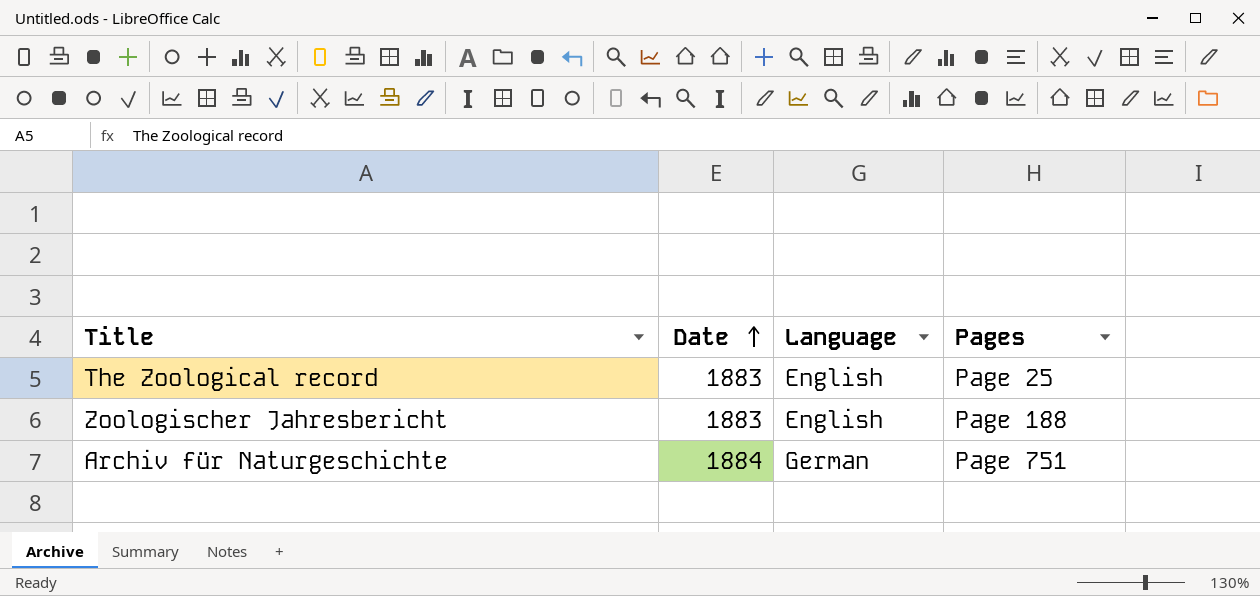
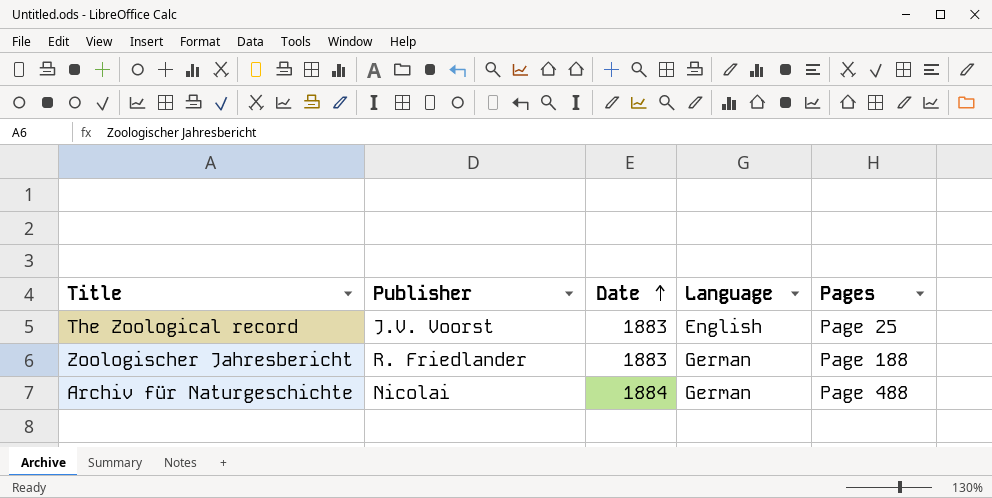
column Publisher | position: none -> 2
Zoologischer Jahresbericht | Language: English -> German
Archiv für Naturgeschichte | Pages: Page 751 -> Page 488

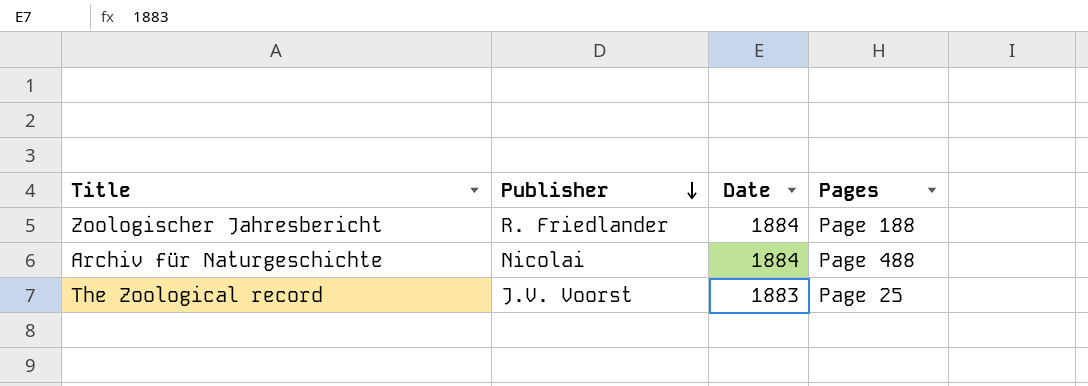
row order: Date ascending -> Publisher descending
column Language | position: 4 -> none
Zoologischer Jahresbericht | Date: 1883 -> 1884

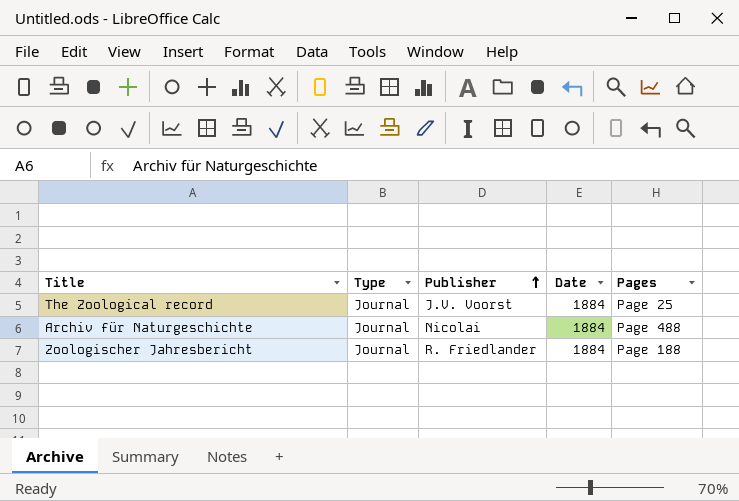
row order: Publisher descending -> Publisher ascending
column Type | position: none -> 2
The Zoological record | Date: 1883 -> 1884

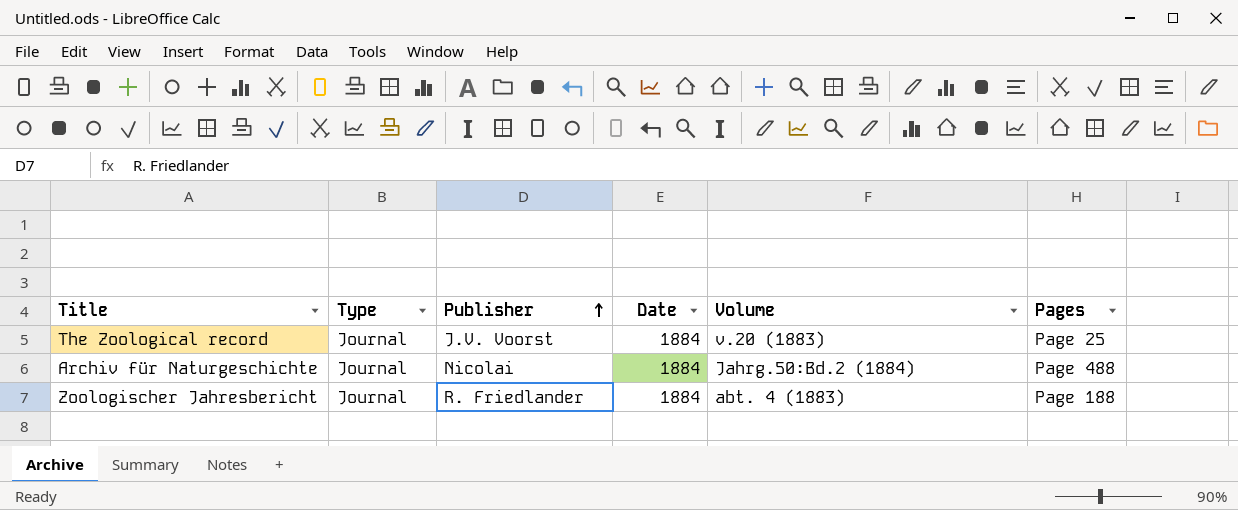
column Volume | position: none -> 5

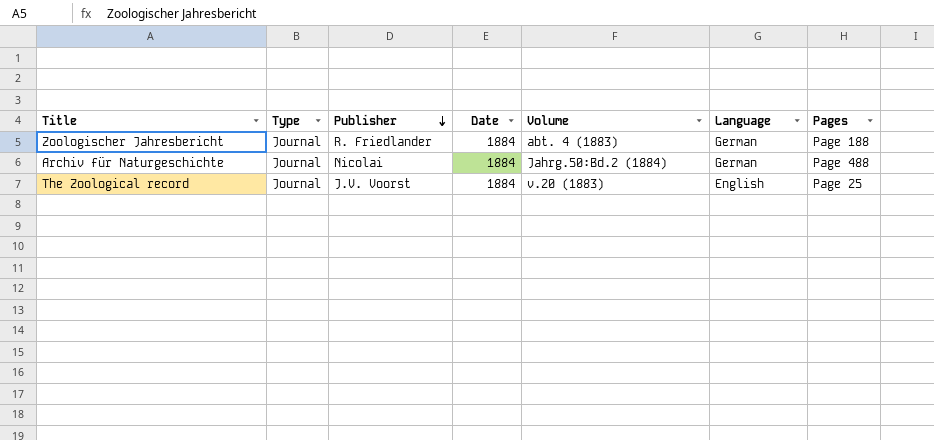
row order: Publisher ascending -> Publisher descending
column Language | position: none -> 6

